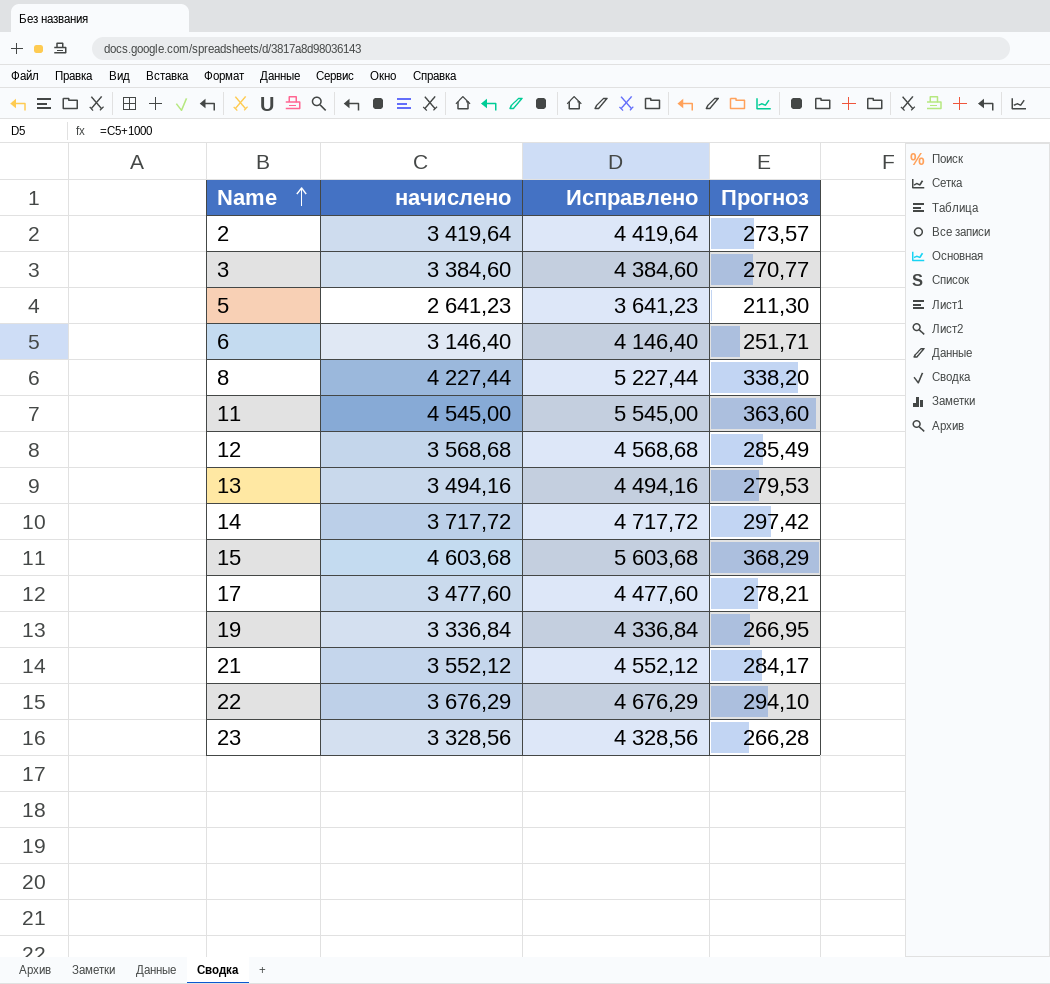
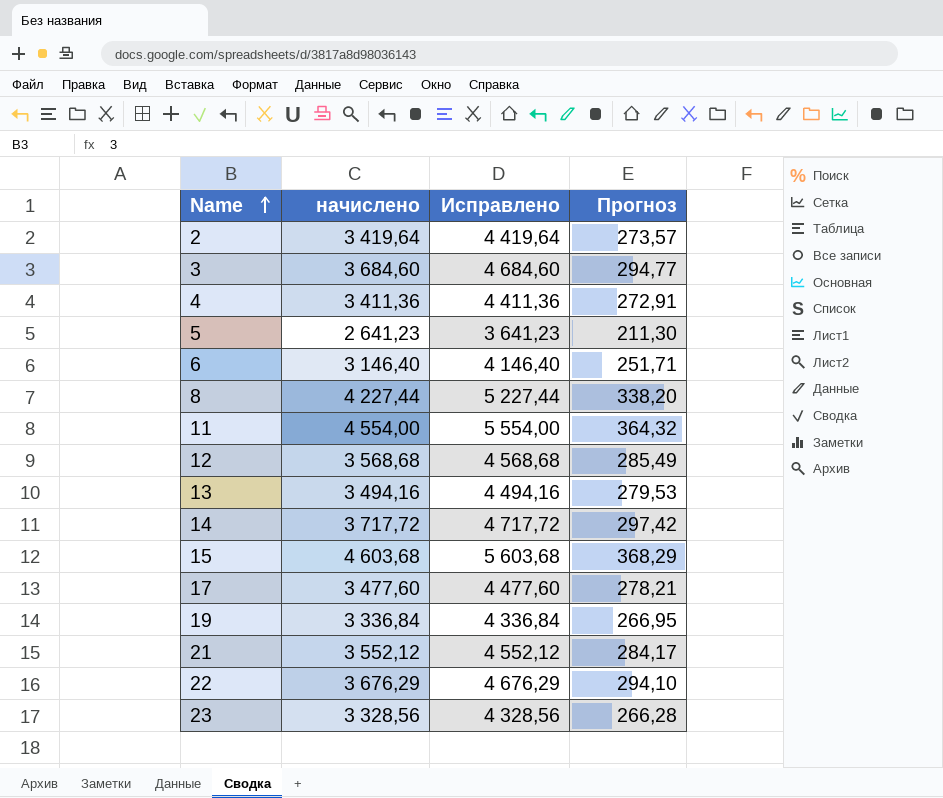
3 | начислено: 3 384,60 -> 3 684,60
3 | Исправлено: 4 384,60 -> 4 684,60
3 | Прогноз: 270,77 -> 294,77
row 4: none -> 3 411,36 | 4 411,36 | 272,91
11 | начислено: 4 545,00 -> 4 554,00
11 | Исправлено: 5 545,00 -> 5 554,00
11 | Прогноз: 363,60 -> 364,32

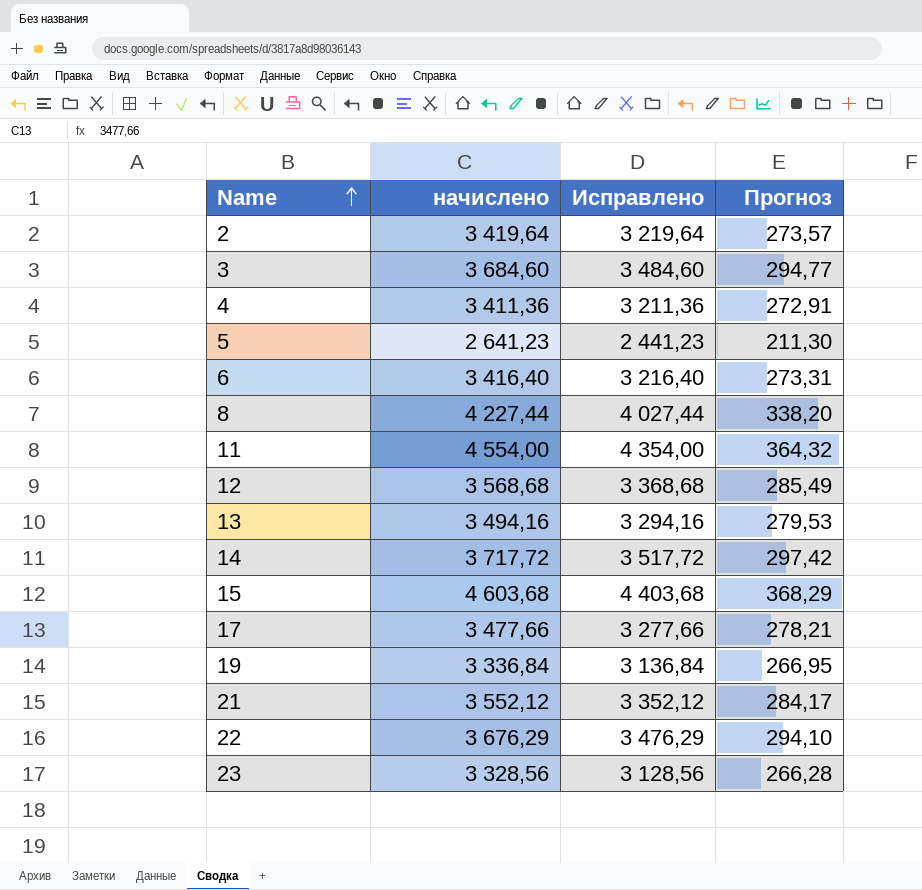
column Исправлено | formula: [начислено] + 1000 -> [начислено] - 200
6 | начислено: 3 146,40 -> 3 416,40
6 | Прогноз: 251,71 -> 273,31
17 | начислено: 3 477,60 -> 3 477,66

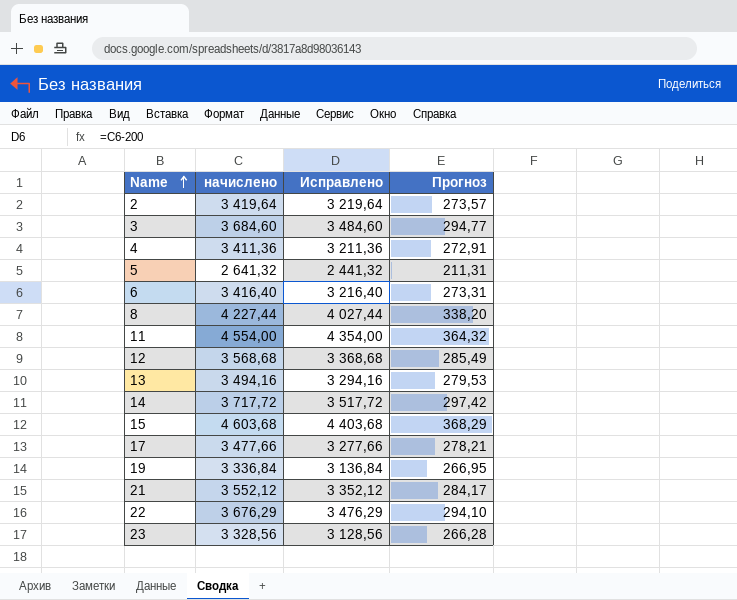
5 | начислено: 2 641,23 -> 2 641,32
5 | Исправлено: 2 441,23 -> 2 441,32
5 | Прогноз: 211,30 -> 211,31

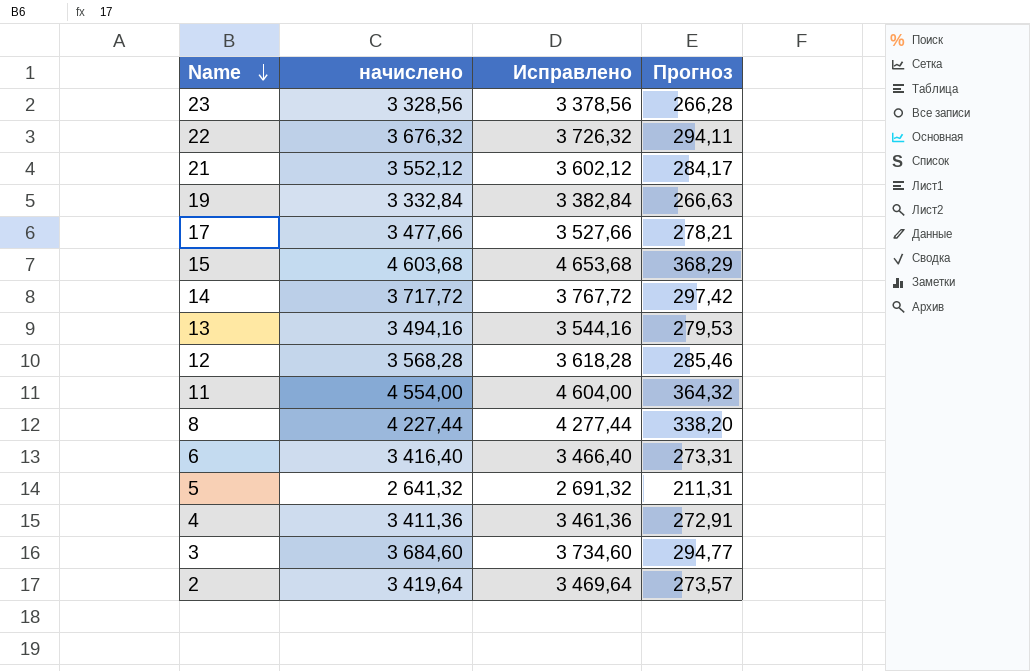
row order: Name ascending -> Name descending
column Исправлено | formula: [начислено] - 200 -> [начислено] + 50
22 | начислено: 3 676,29 -> 3 676,32
22 | Прогноз: 294,10 -> 294,11
19 | начислено: 3 336,84 -> 3 332,84
19 | Прогноз: 266,95 -> 266,63
12 | начислено: 3 568,68 -> 3 568,28
12 | Прогноз: 285,49 -> 285,46

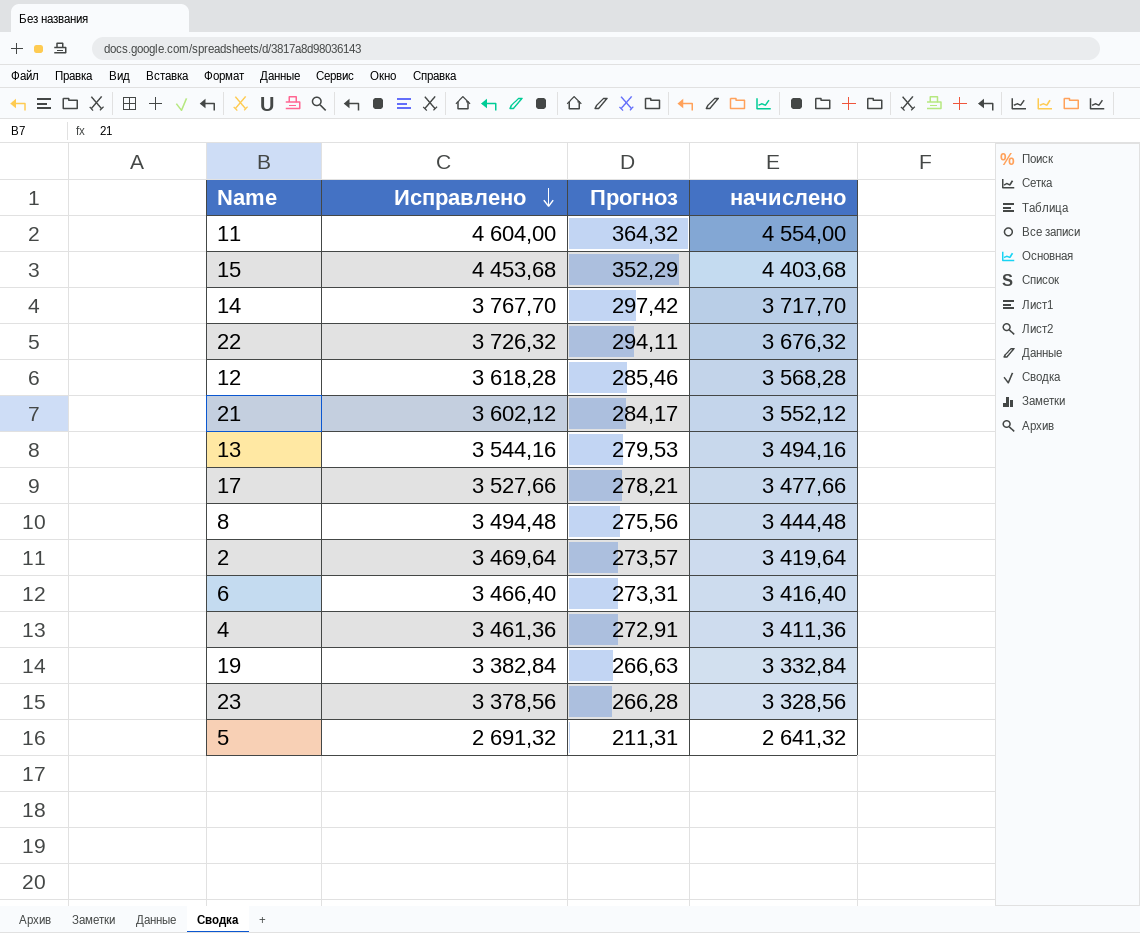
row order: Name descending -> Исправлено descending
column начислено | position: 2 -> 4
row 3: 3 684,60 | 3 734,60 | 294,77 -> none
15 | Исправлено: 4 653,68 -> 4 453,68
15 | Прогноз: 368,29 -> 352,29
15 | начислено: 4 603,68 -> 4 403,68
14 | Исправлено: 3 767,72 -> 3 767,70
14 | начислено: 3 717,72 -> 3 717,70
8 | Исправлено: 4 277,44 -> 3 494,48
8 | Прогноз: 338,20 -> 275,56
8 | начислено: 4 227,44 -> 3 444,48

